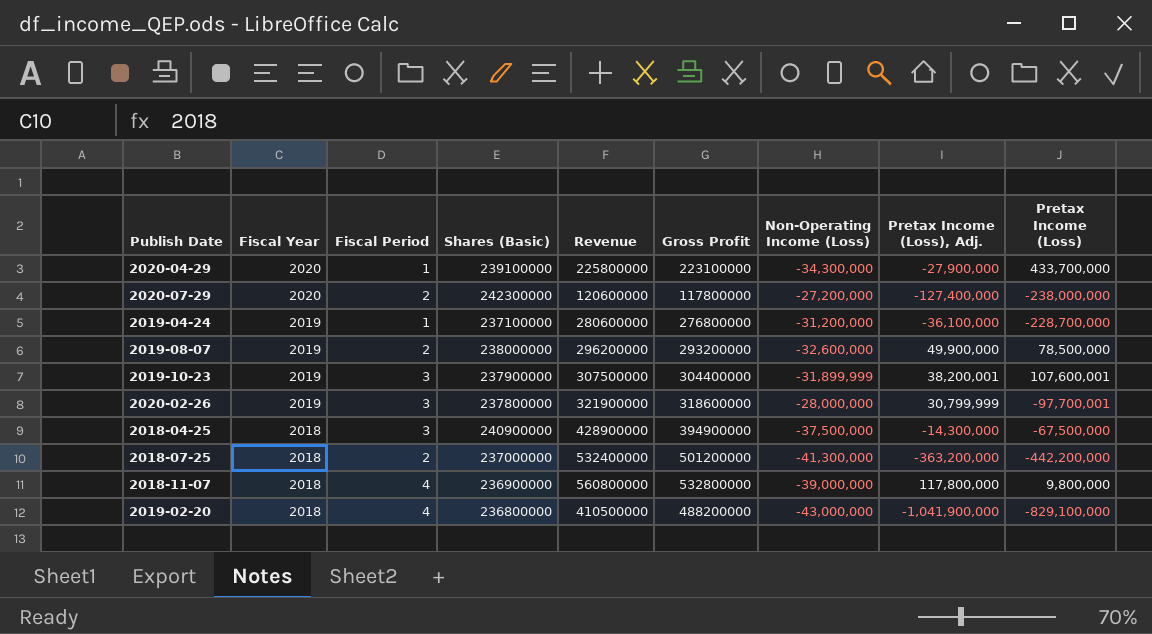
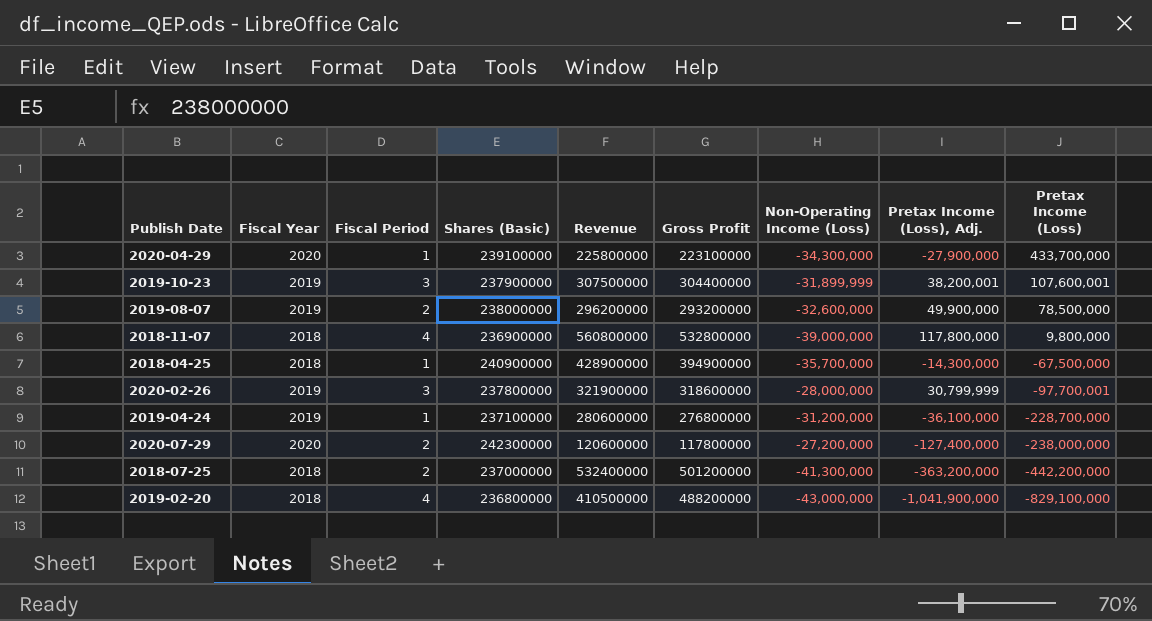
row order: Fiscal Year descending -> Pretax Income (Loss) descending
2018-04-25 | Fiscal Period: 3 -> 1
2018-04-25 | Non-Operating Income (Loss): -37,500,000 -> -35,700,000

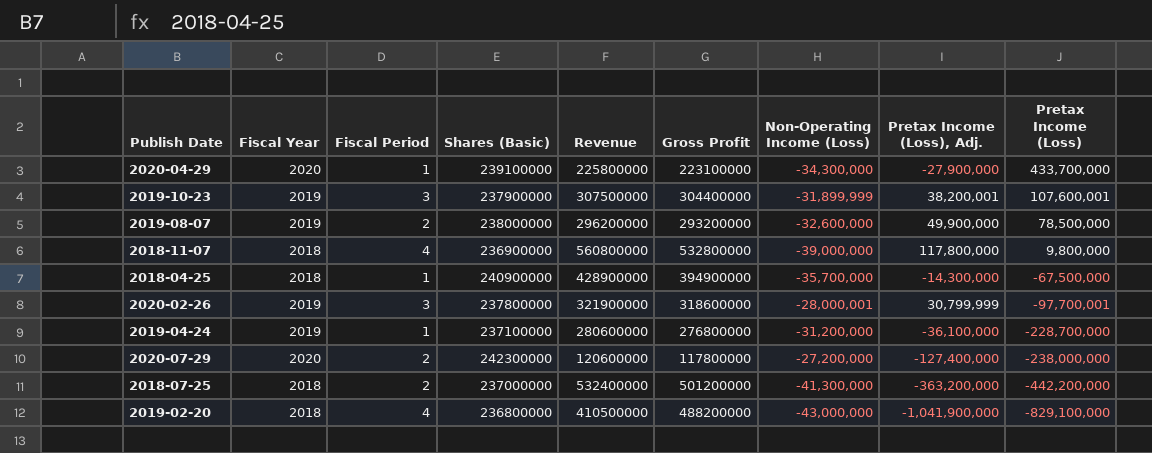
2020-02-26 | Non-Operating Income (Loss): -28,000,000 -> -28,000,001

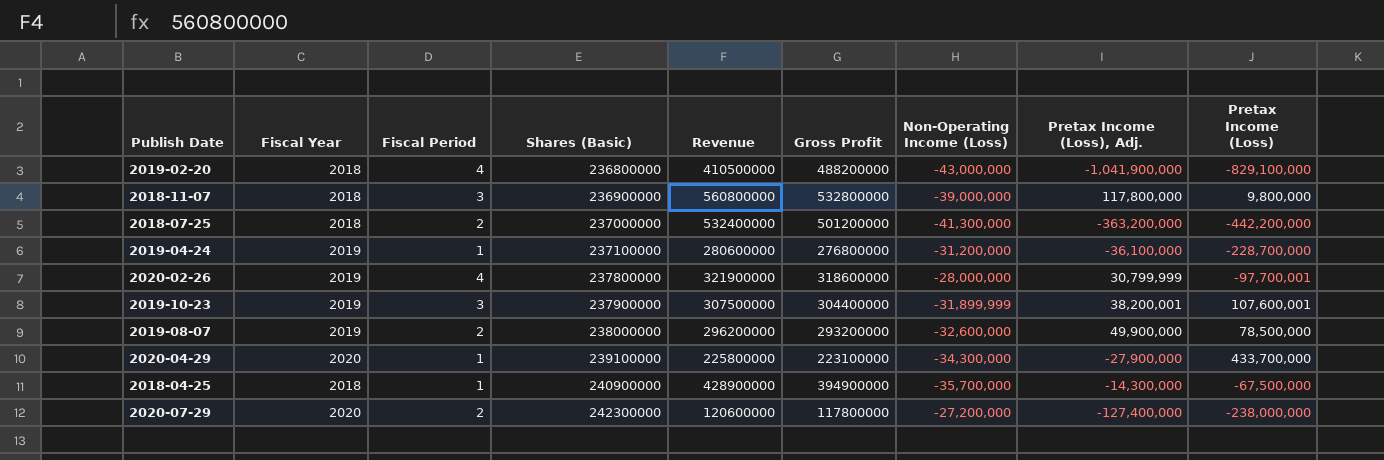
row order: Pretax Income (Loss) descending -> Shares (Basic) ascending
2018-11-07 | Fiscal Period: 4 -> 3
2020-02-26 | Fiscal Period: 3 -> 4
2020-02-26 | Non-Operating Income (Loss): -28,000,001 -> -28,000,000

